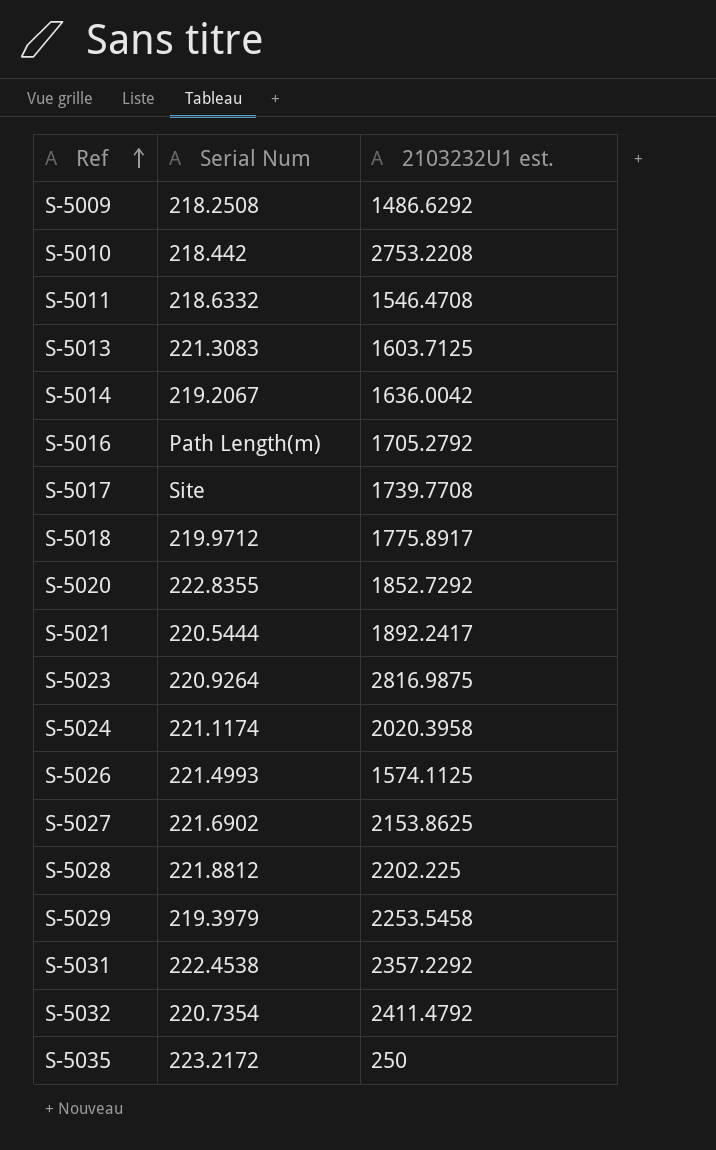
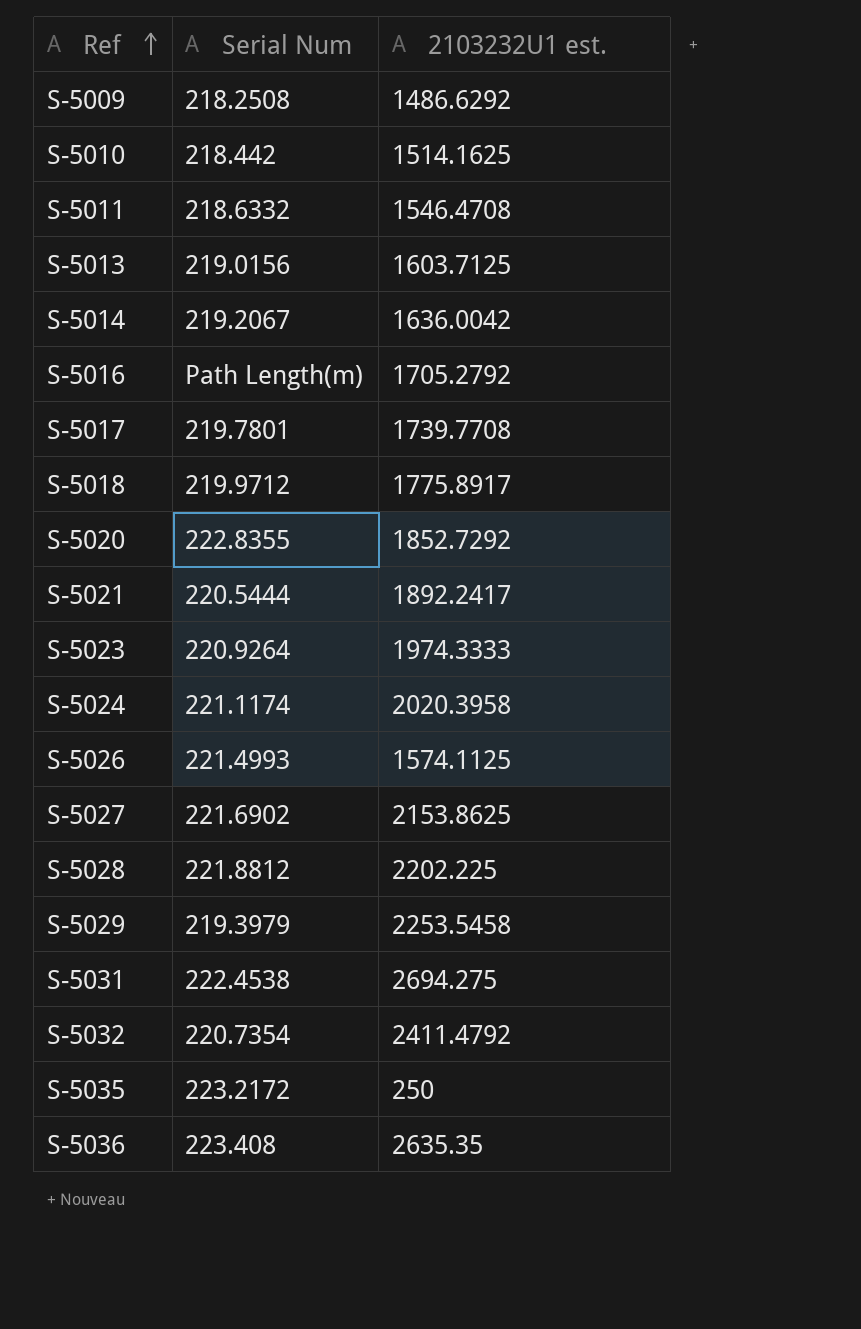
S-5010 | 2103232U1 est.: 2753.2208 -> 1514.1625
S-5013 | Serial Num: 221.3083 -> 219.0156
S-5017 | Serial Num: Site -> 219.7801
S-5023 | 2103232U1 est.: 2816.9875 -> 1974.3333
S-5031 | 2103232U1 est.: 2357.2292 -> 2694.275
row S-5036: none -> 223.408 | 2635.35

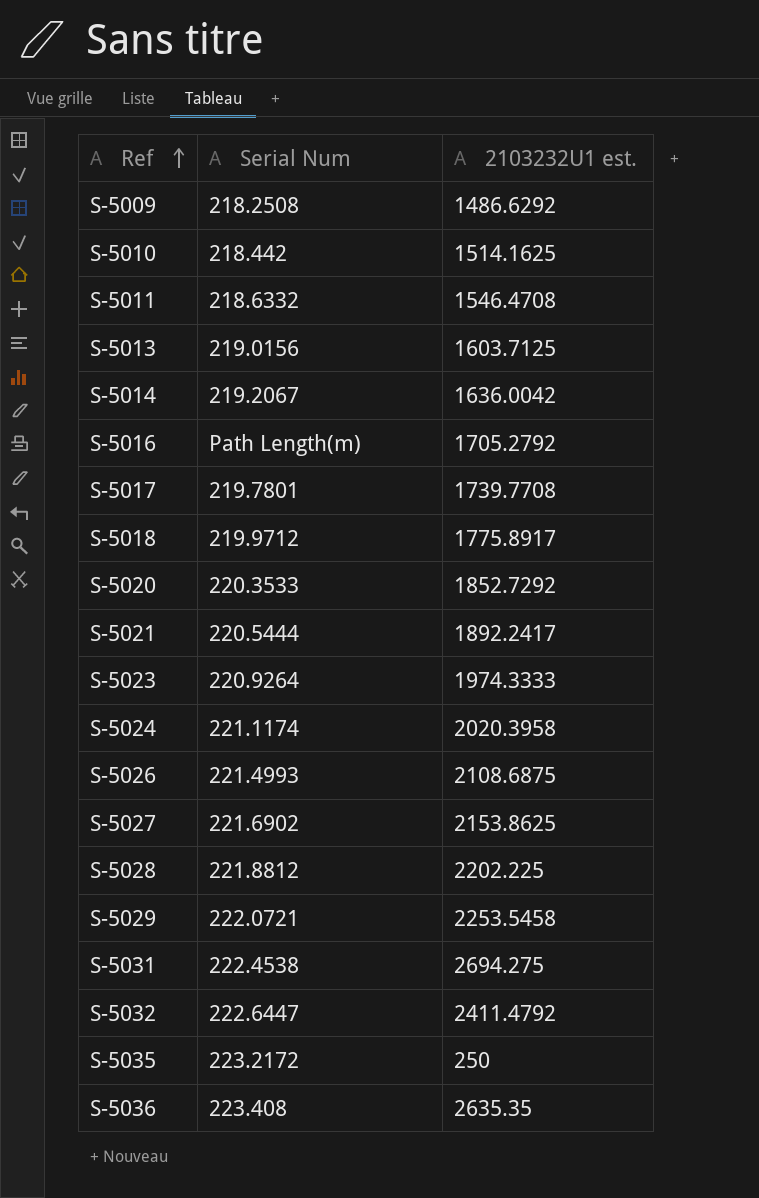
S-5020 | Serial Num: 222.8355 -> 220.3533
S-5026 | 2103232U1 est.: 1574.1125 -> 2108.6875
S-5029 | Serial Num: 219.3979 -> 222.0721
S-5032 | Serial Num: 220.7354 -> 222.6447

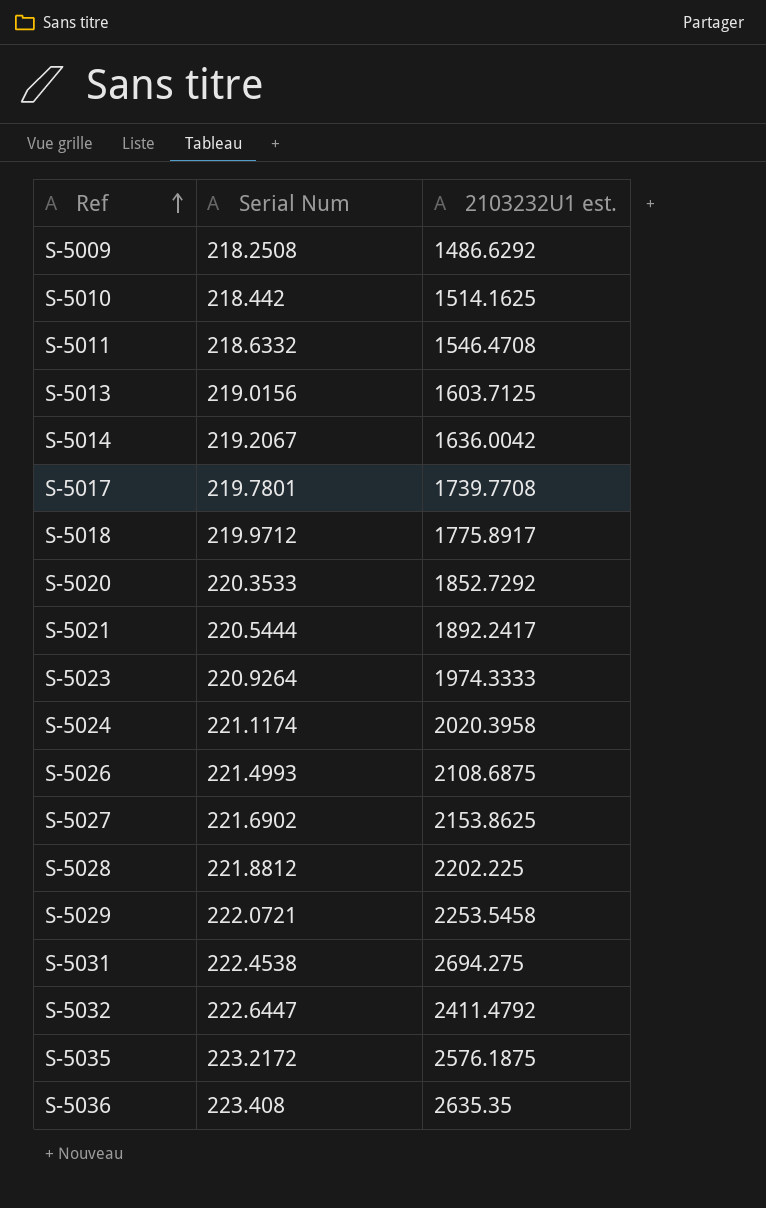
row S-5016: Path Length(m) | 1705.2792 -> none
S-5035 | 2103232U1 est.: 250 -> 2576.1875

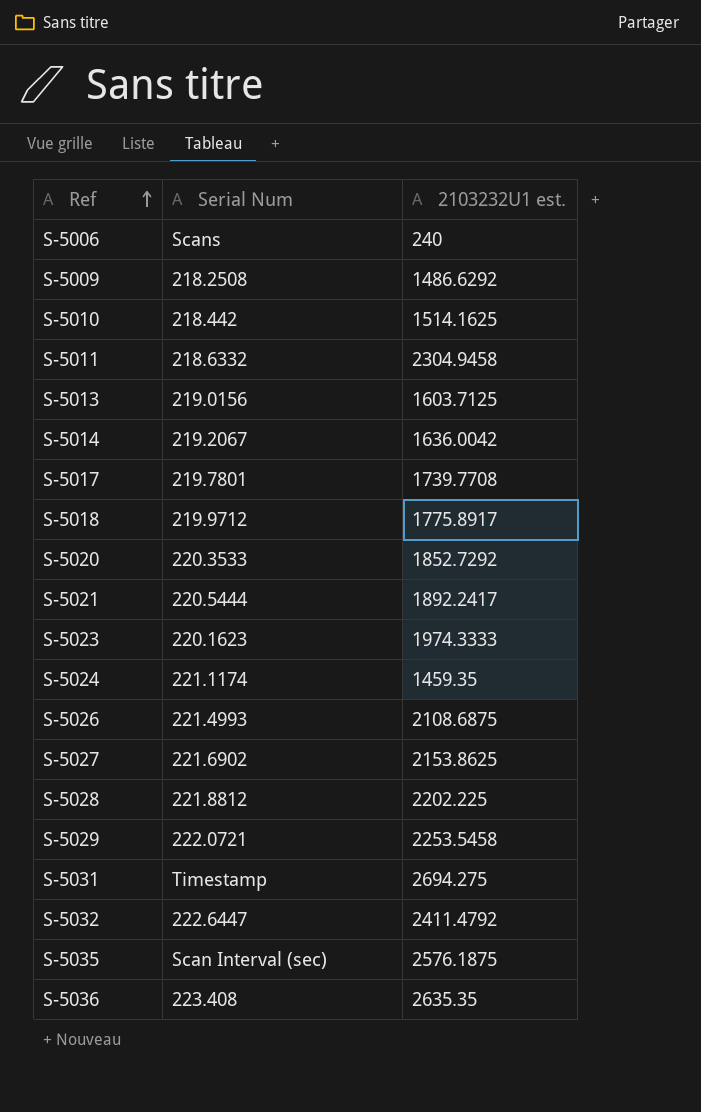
row S-5006: none -> Scans | 240
S-5011 | 2103232U1 est.: 1546.4708 -> 2304.9458
S-5023 | Serial Num: 220.9264 -> 220.1623
S-5024 | 2103232U1 est.: 2020.3958 -> 1459.35
S-5031 | Serial Num: 222.4538 -> Timestamp
S-5035 | Serial Num: 223.2172 -> Scan Interval (sec)

